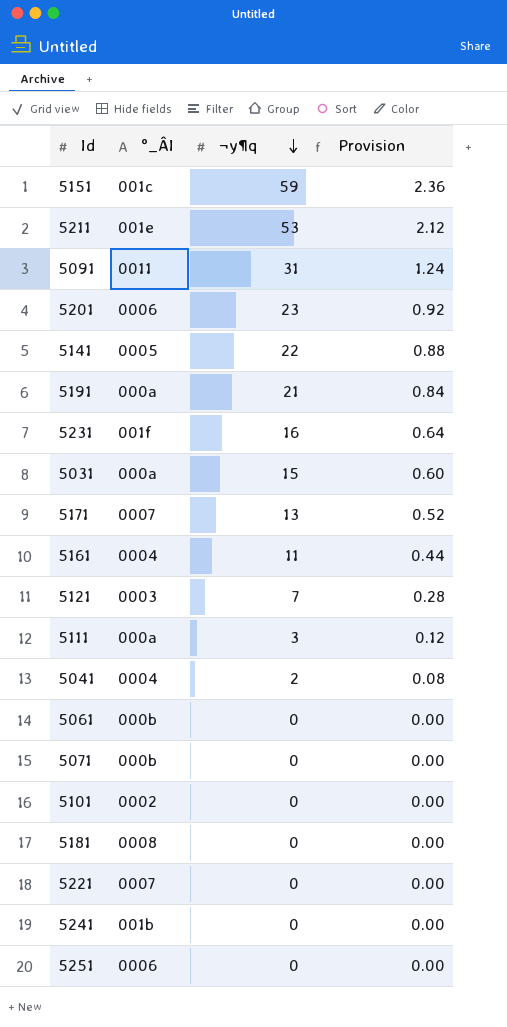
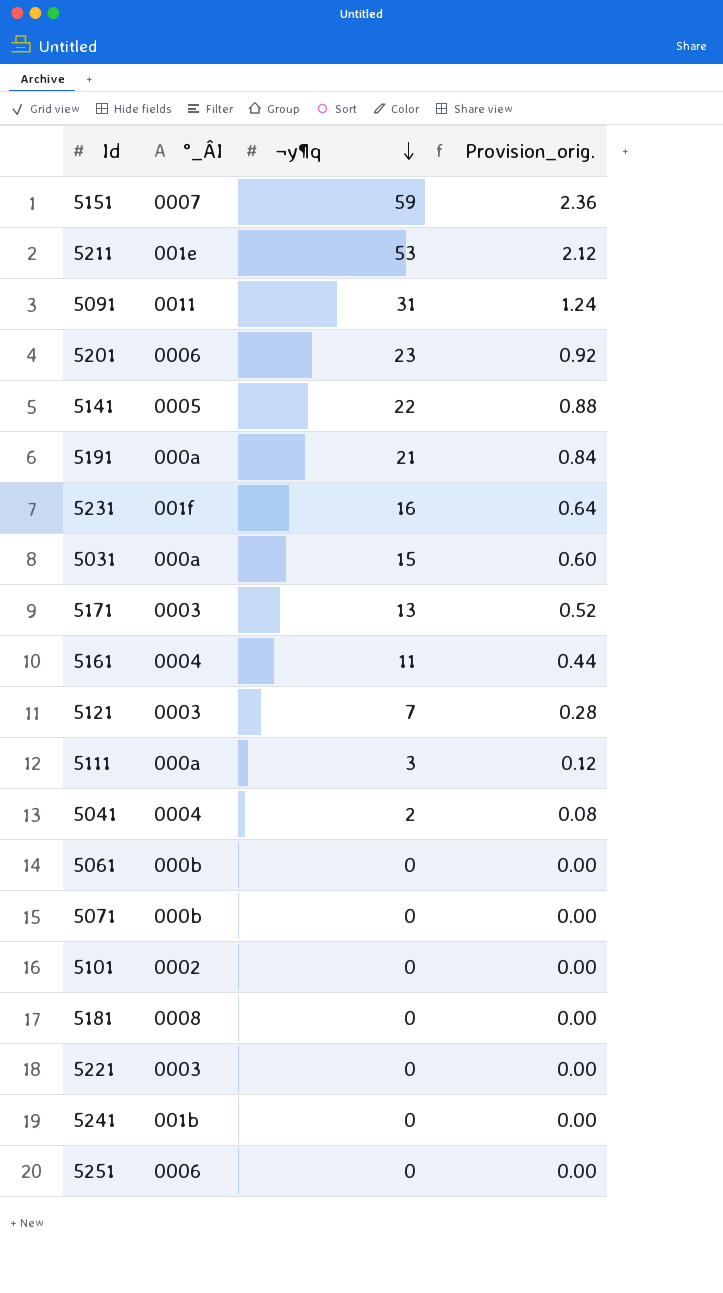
column name: Provision -> Provision_orig.
5151 | °_ÂI: 001c -> 0007
5171 | °_ÂI: 0007 -> 0003
5221 | °_ÂI: 0007 -> 0003

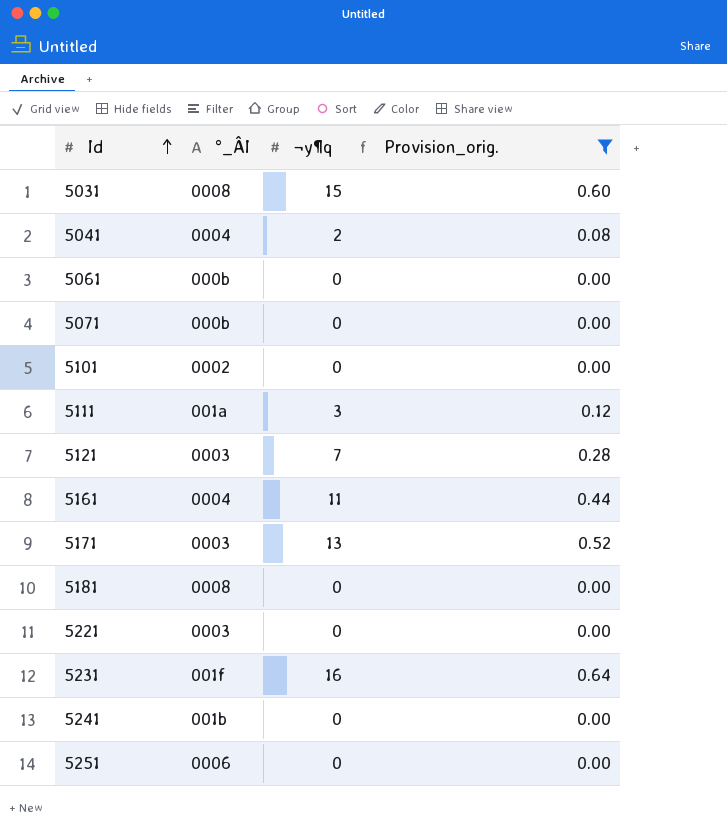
filter: none -> Provision_orig. <= 0.64
row order: ¬y¶q descending -> Id ascending
5031 | °_ÂI: 000a -> 0008
5111 | °_ÂI: 000a -> 001a

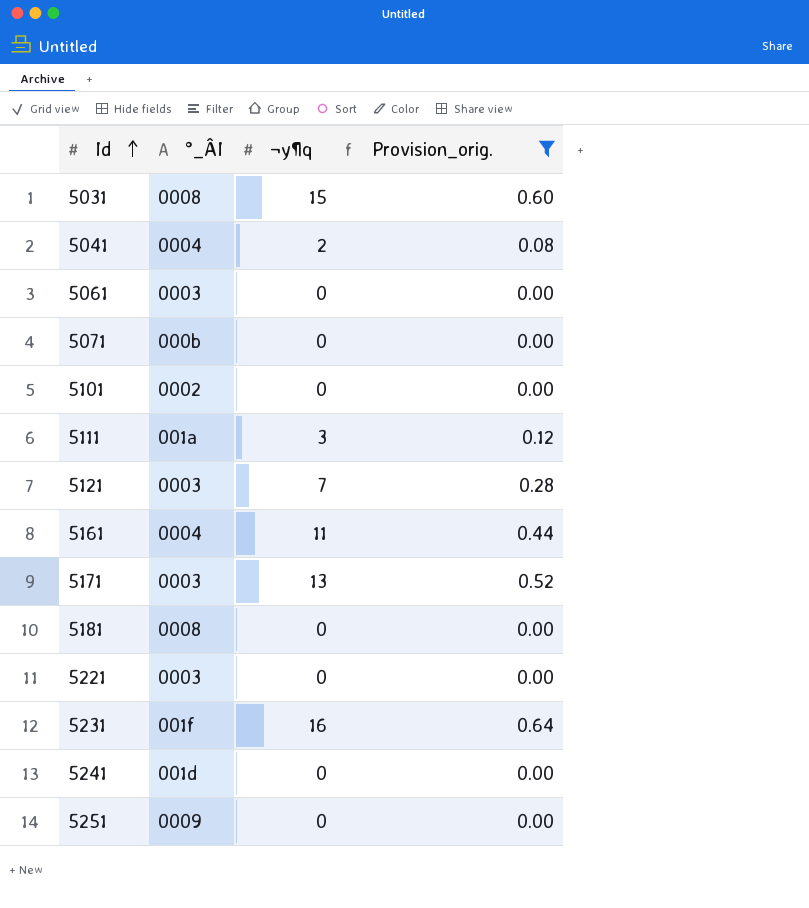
5061 | °_ÂI: 000b -> 0003
5241 | °_ÂI: 001b -> 001d
5251 | °_ÂI: 0006 -> 0009

